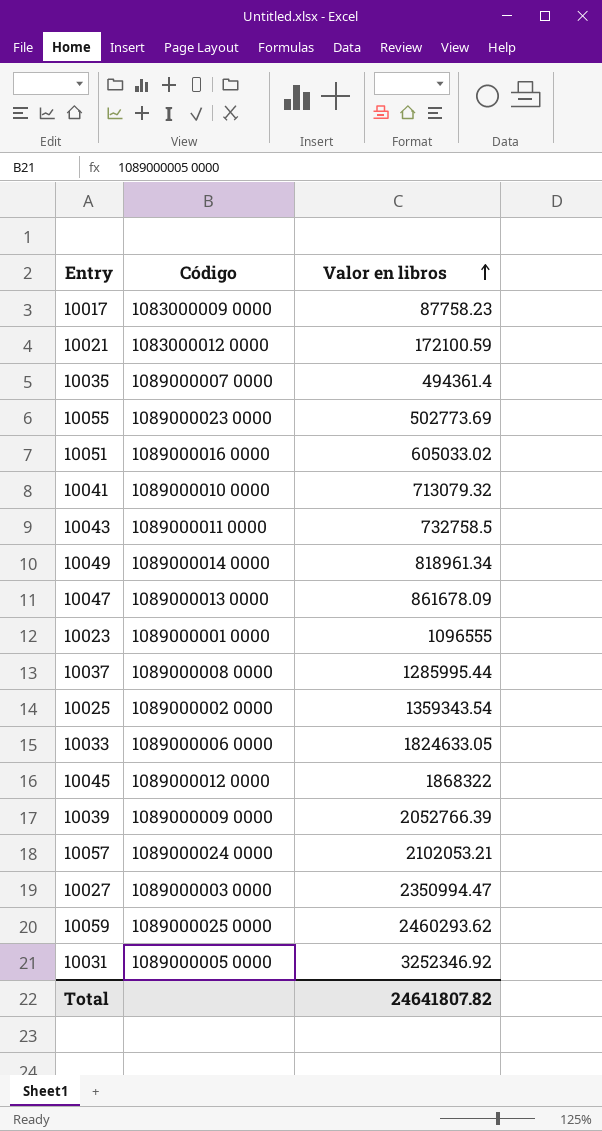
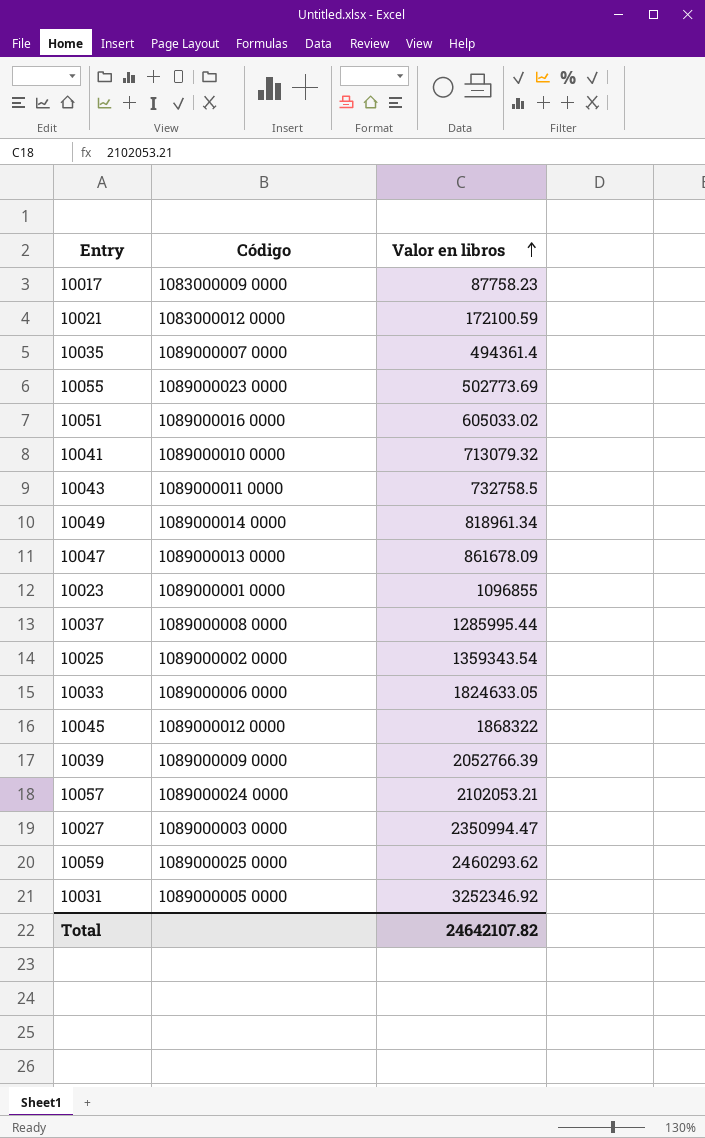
10023 | Valor en libros: 1096555 -> 1096855
Total | Valor en libros: 24641807.82 -> 24642107.82

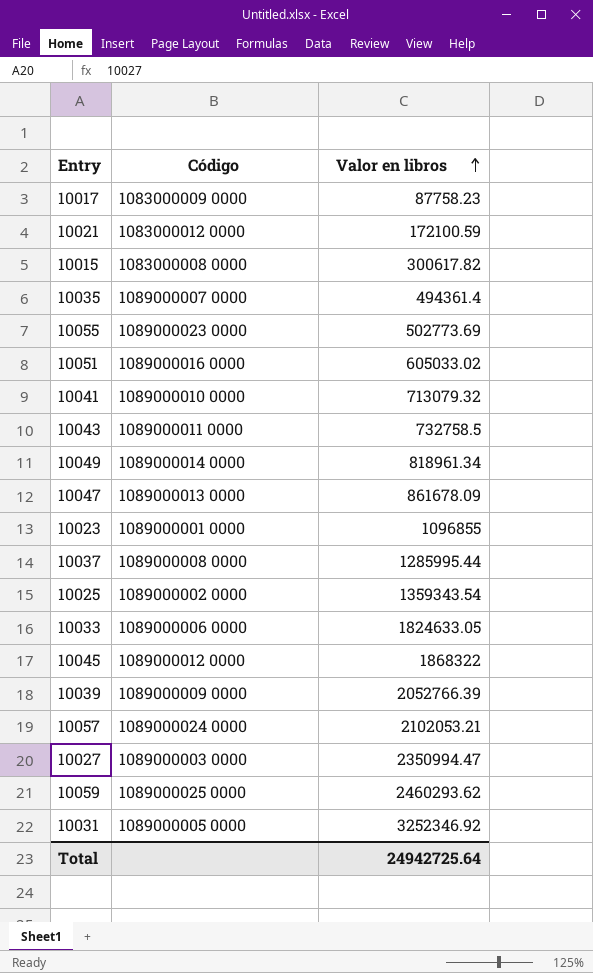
row 10015: none -> 1083000008 0000 | 300617.82
Total | Valor en libros: 24642107.82 -> 24942725.64

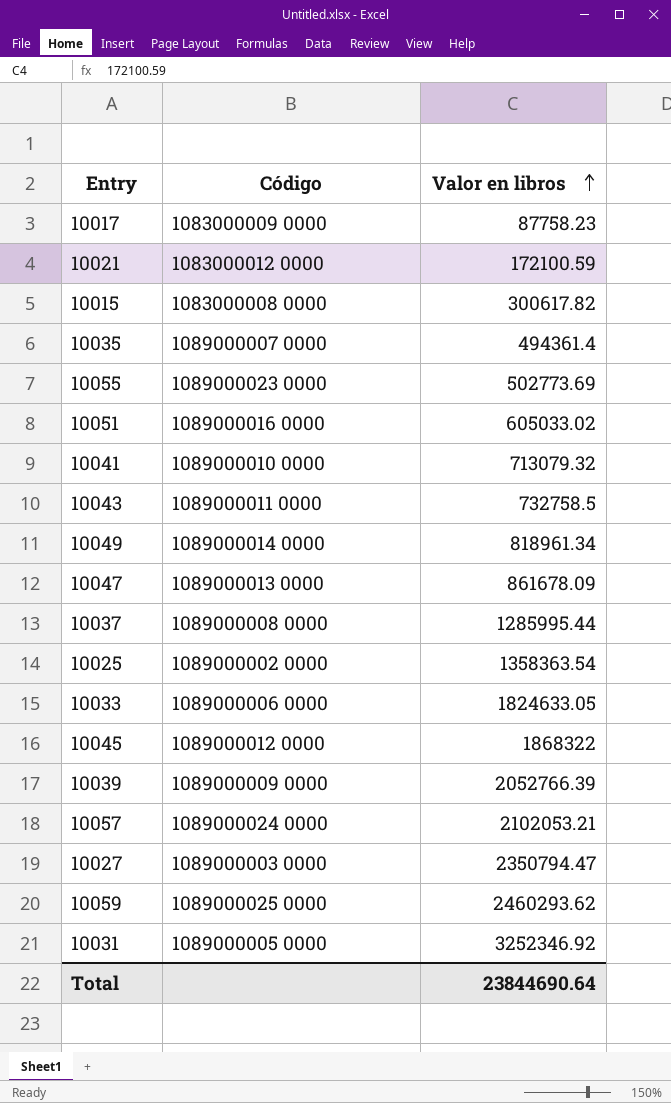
row 10023: 1089000001 0000 | 1096855 -> none
10025 | Valor en libros: 1359343.54 -> 1358363.54
10027 | Valor en libros: 2350994.47 -> 2350794.47
Total | Valor en libros: 24942725.64 -> 23844690.64

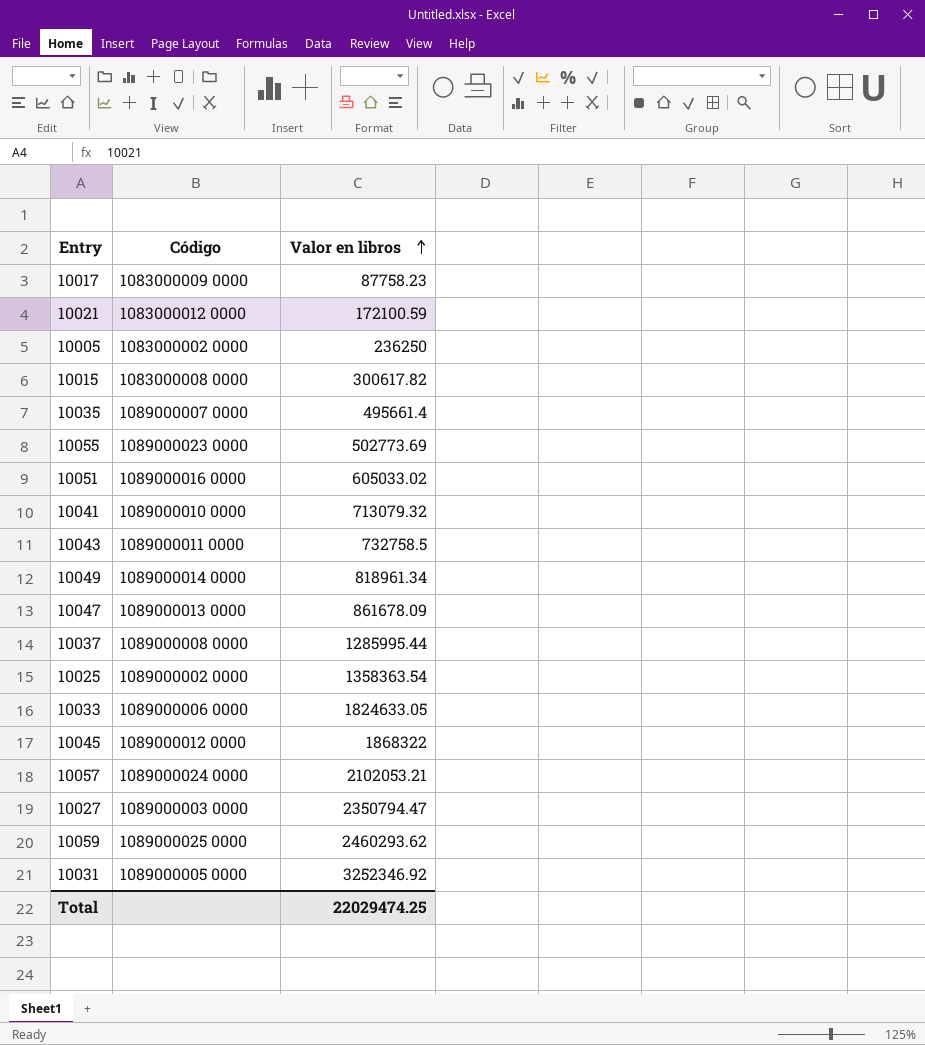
row 10039: 1089000009 0000 | 2052766.39 -> none
row 10005: none -> 1083000002 0000 | 236250
10035 | Valor en libros: 494361.4 -> 495661.4
Total | Valor en libros: 23844690.64 -> 22029474.25

